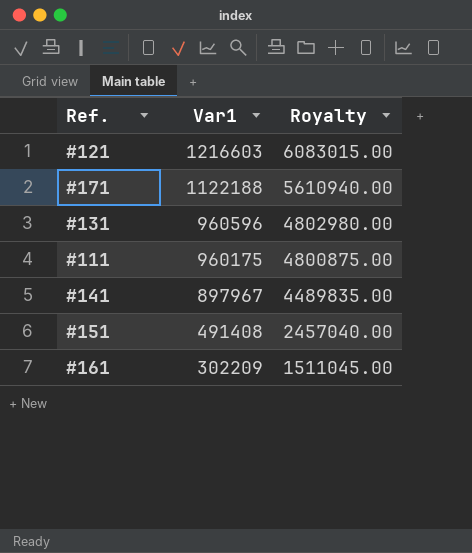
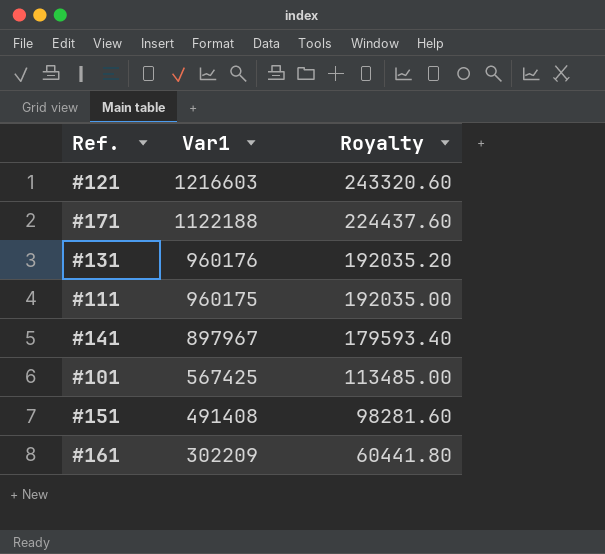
column Royalty | formula: [Var1] * 5 -> [Var1] * 0.2
#131 | Var1: 960596 -> 960176
row #101: none -> 567425 | 113485.00

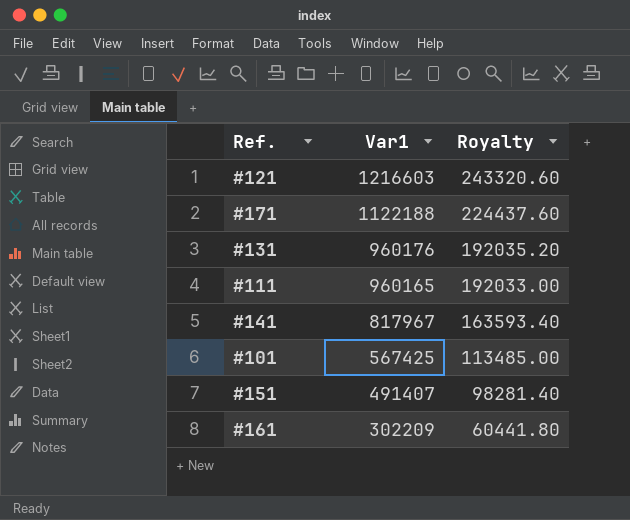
#111 | Var1: 960175 -> 960165
#111 | Royalty: 192035.00 -> 192033.00
#141 | Var1: 897967 -> 817967
#141 | Royalty: 179593.40 -> 163593.40
#151 | Var1: 491408 -> 491407
#151 | Royalty: 98281.60 -> 98281.40

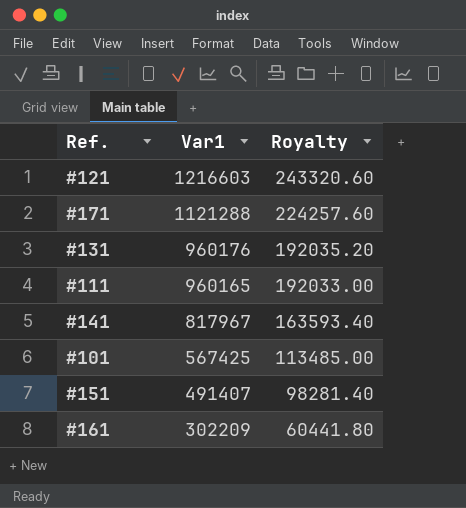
#171 | Var1: 1122188 -> 1121288
#171 | Royalty: 224437.60 -> 224257.60

